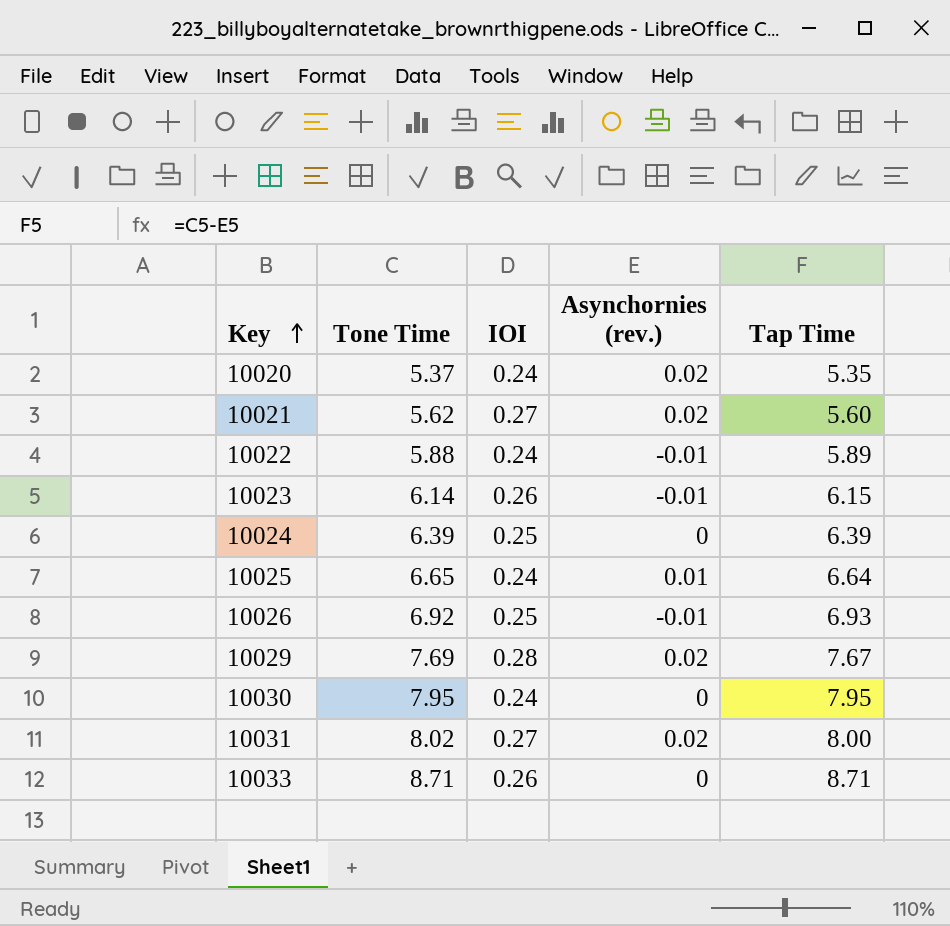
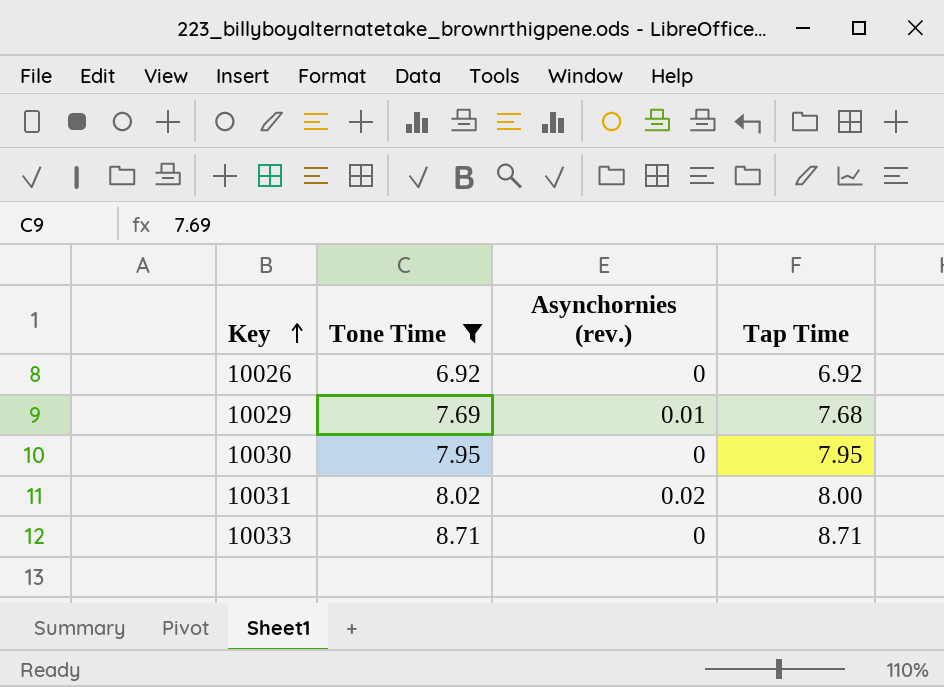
filter: none -> Tone Time >= 6.92
column IOI | position: 3 -> none
10026 | Asynchornies (rev.): -0.01 -> 0
10026 | Tap Time: 6.93 -> 6.92
10029 | Asynchornies (rev.): 0.02 -> 0.01
10029 | Tap Time: 7.67 -> 7.68

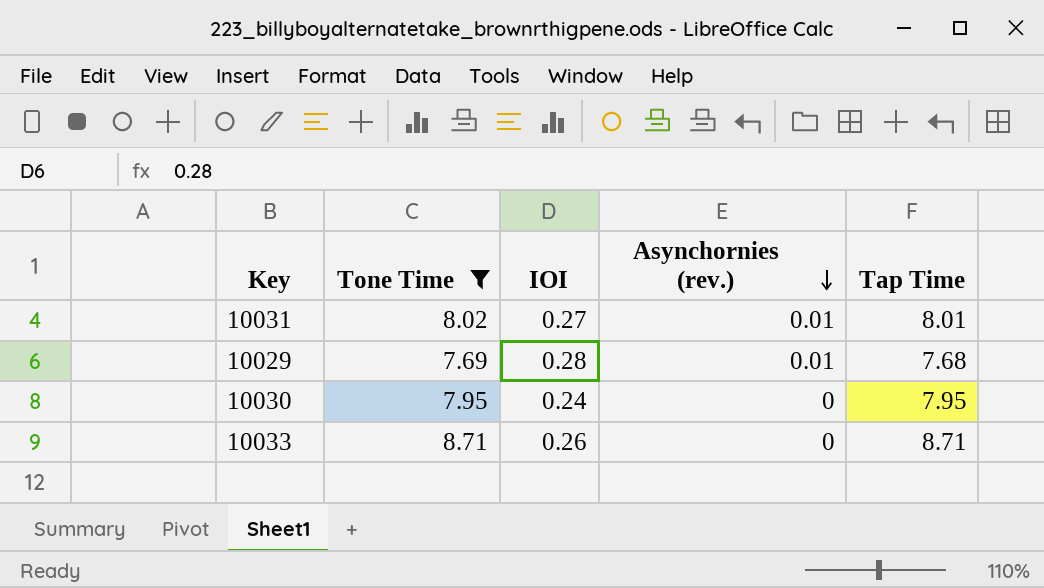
row order: Key ascending -> Asynchornies (rev.) descending
column IOI | position: none -> 3
row 10026: 6.92 | 0 | 6.92 -> none
10031 | Asynchornies (rev.): 0.02 -> 0.01
10031 | Tap Time: 8.00 -> 8.01

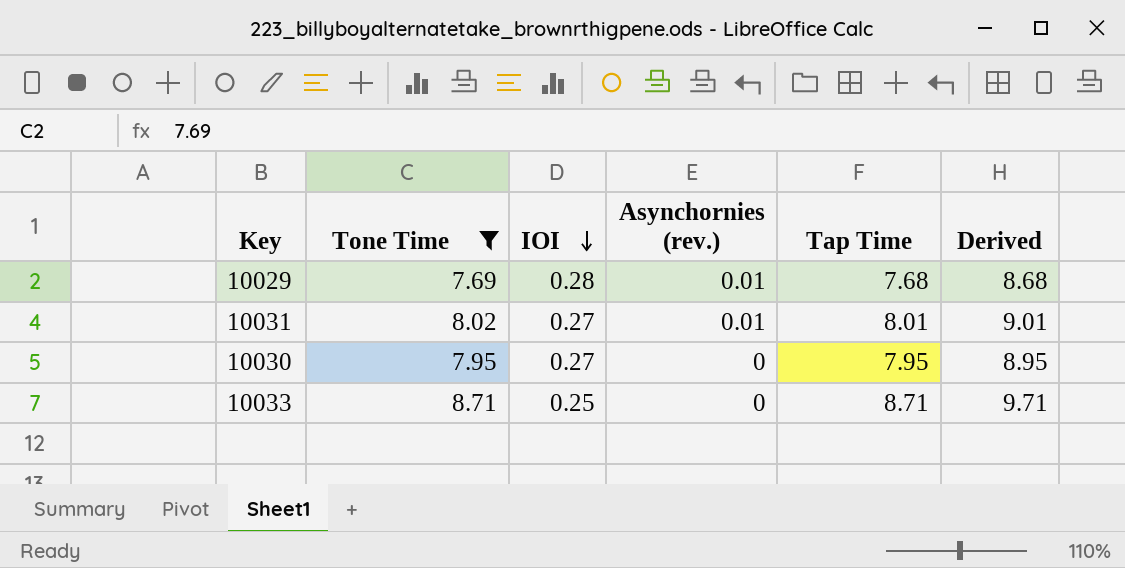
row order: Asynchornies (rev.) descending -> IOI descending
column Derived | formula: none -> [Tap Time] + 1
10030 | IOI: 0.24 -> 0.27
10033 | IOI: 0.26 -> 0.25

